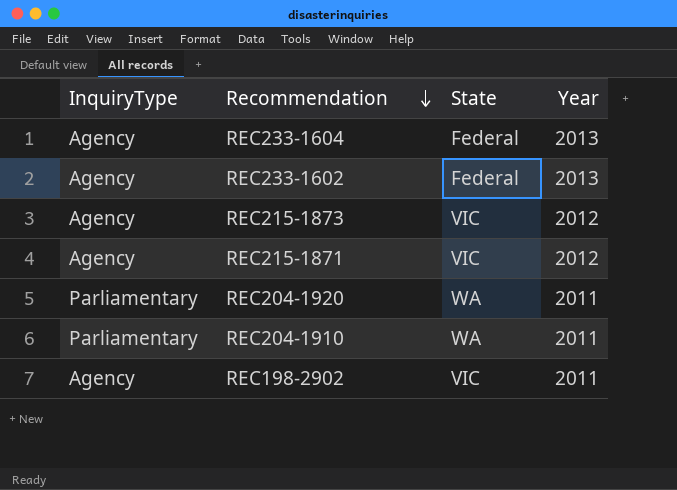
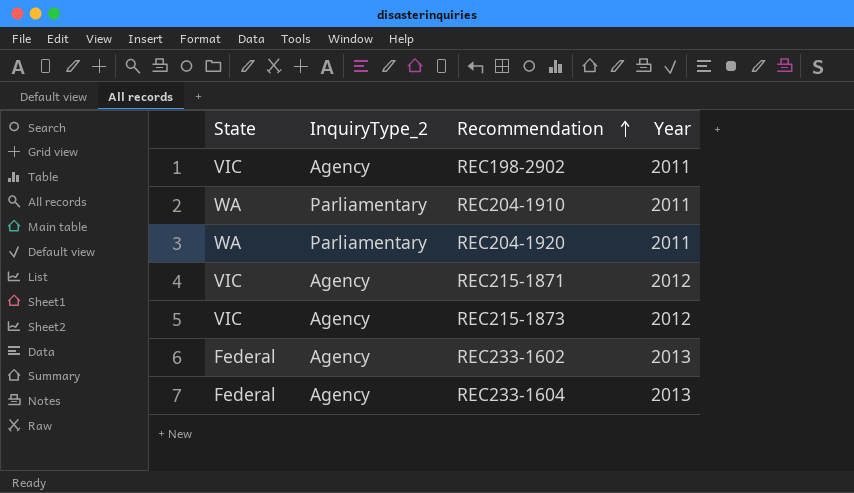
row order: Recommendation descending -> Recommendation ascending
column State | position: 3 -> 1
column name: InquiryType -> InquiryType_2

